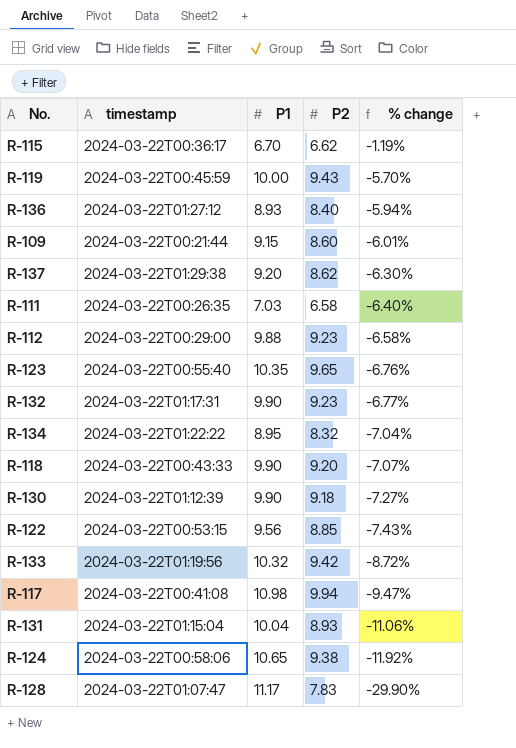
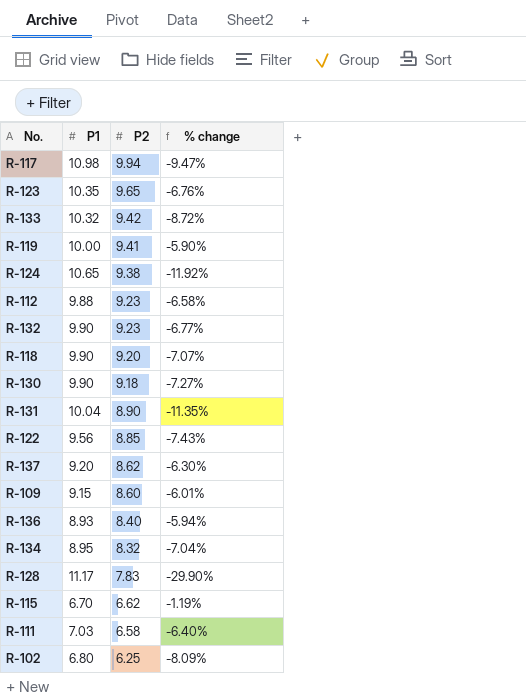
row order: % change descending -> P2 descending
column timestamp | position: 2 -> none
R-119 | P2: 9.43 -> 9.41
R-119 | % change: -5.70% -> -5.90%
R-131 | P2: 8.93 -> 8.90
R-131 | % change: -11.06% -> -11.35%
row R-102: none -> 6.80 | 6.25 | -8.09%

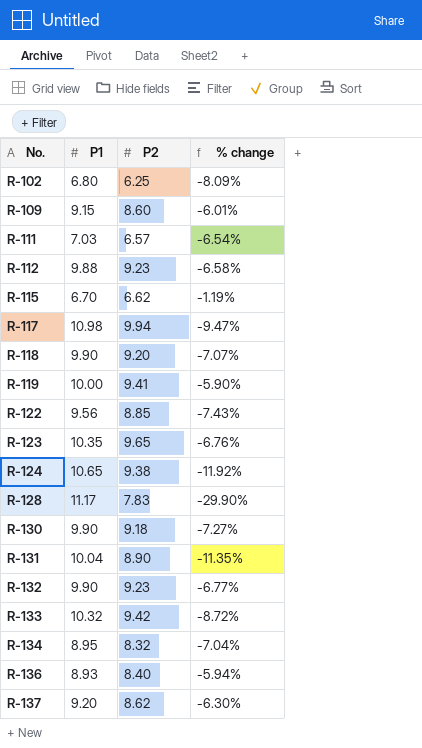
row order: P2 descending -> No. ascending
R-111 | P2: 6.58 -> 6.57
R-111 | % change: -6.40% -> -6.54%

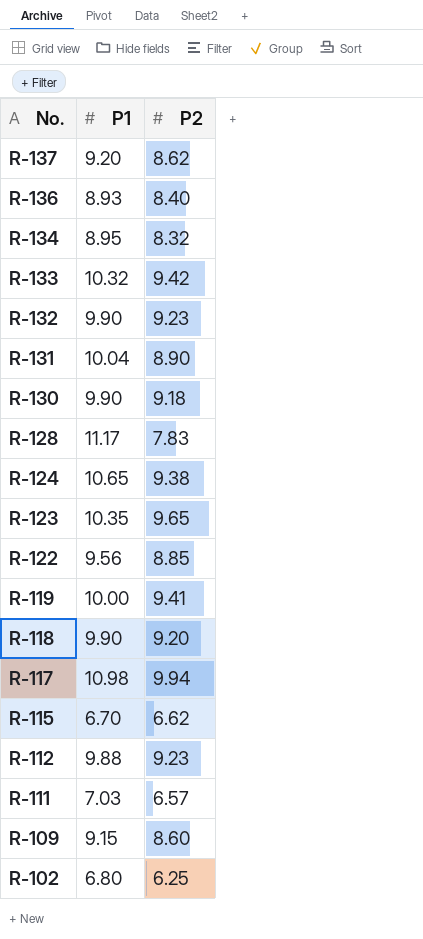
row order: No. ascending -> No. descending
column % change | formula: ([P2] - [P1]) / [P1] -> none

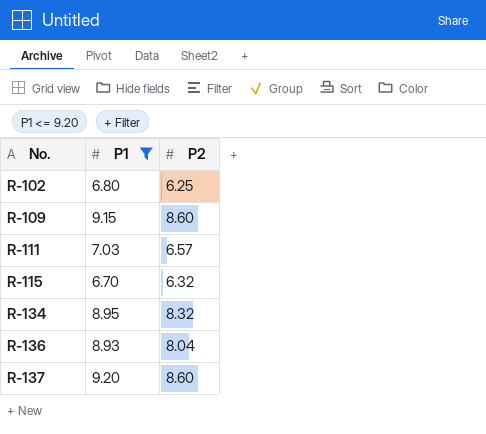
filter: none -> P1 <= 9.20
row order: No. descending -> No. ascending
R-115 | P2: 6.62 -> 6.32
R-136 | P2: 8.40 -> 8.04
R-137 | P2: 8.62 -> 8.60

